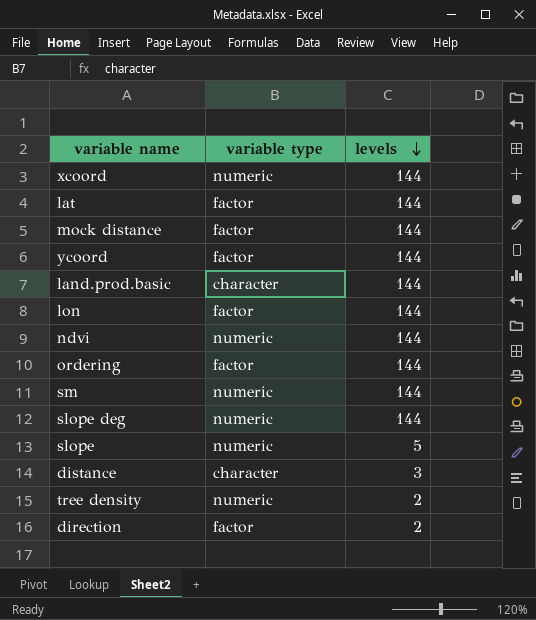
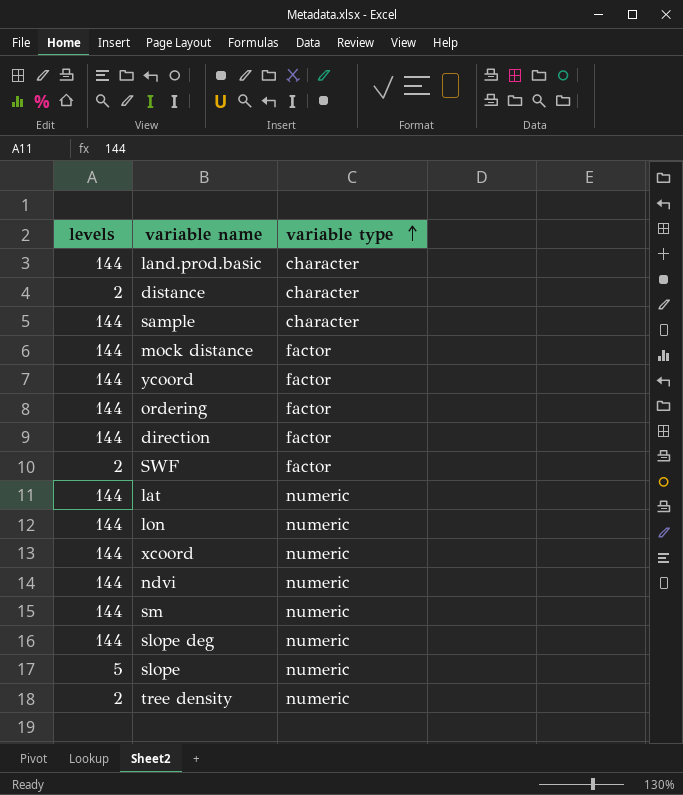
row order: levels descending -> variable type ascending
column levels | position: 3 -> 1
distance | levels: 3 -> 2
row sample: none -> 144 | character
direction | levels: 2 -> 144
row SWF: none -> 2 | factor
lat | variable type: factor -> numeric
lon | variable type: factor -> numeric

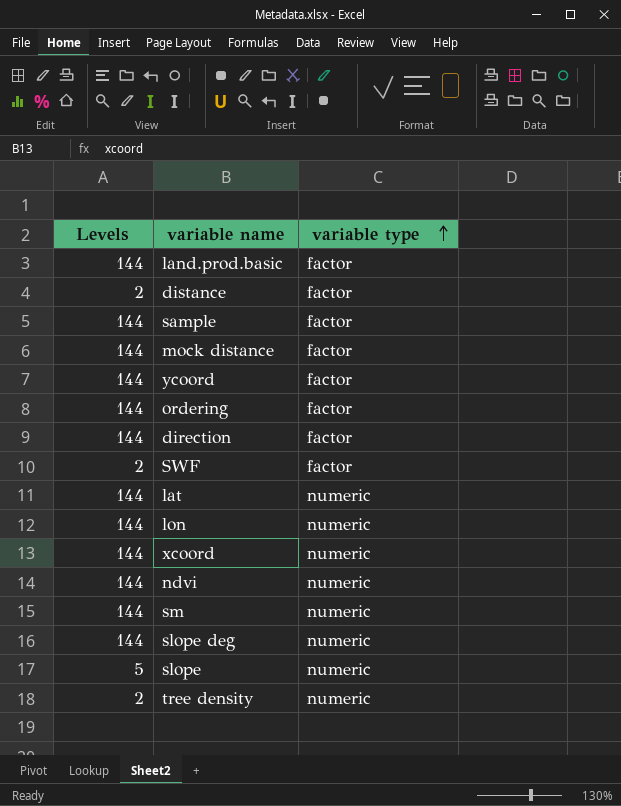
column name: levels -> Levels
land.prod.basic | variable type: character -> factor
distance | variable type: character -> factor
sample | variable type: character -> factor

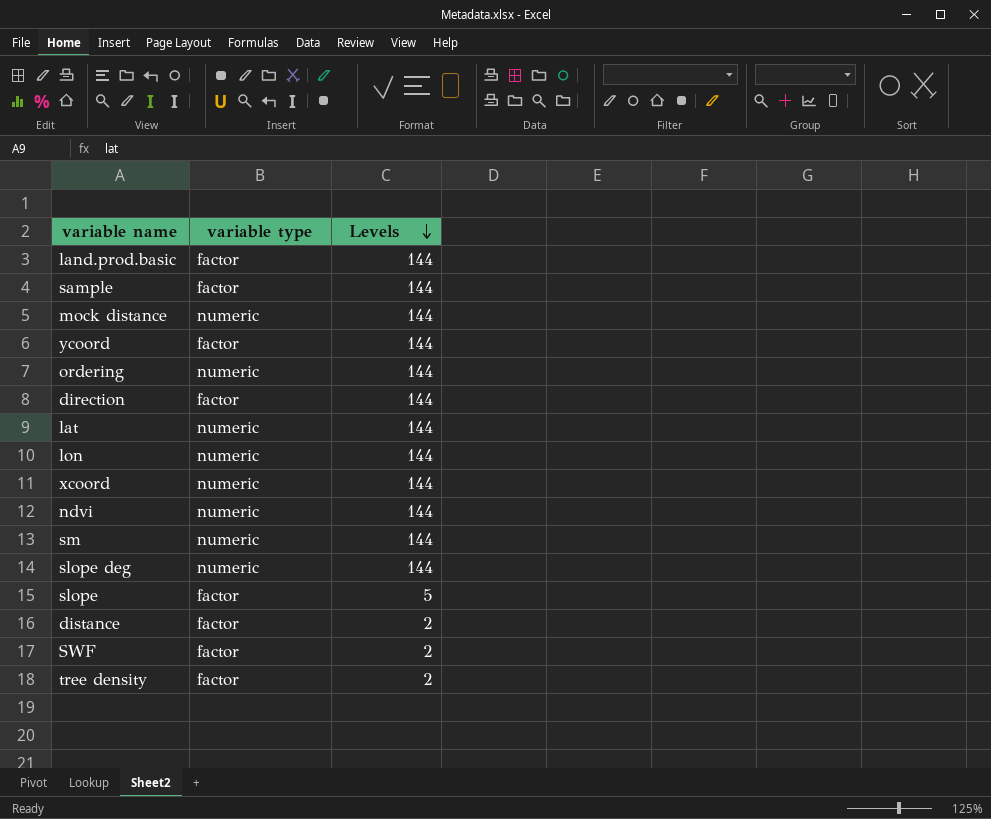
row order: variable type ascending -> Levels descending
column Levels | position: 1 -> 3
mock distance | variable type: factor -> numeric
ordering | variable type: factor -> numeric
slope | variable type: numeric -> factor
tree density | variable type: numeric -> factor

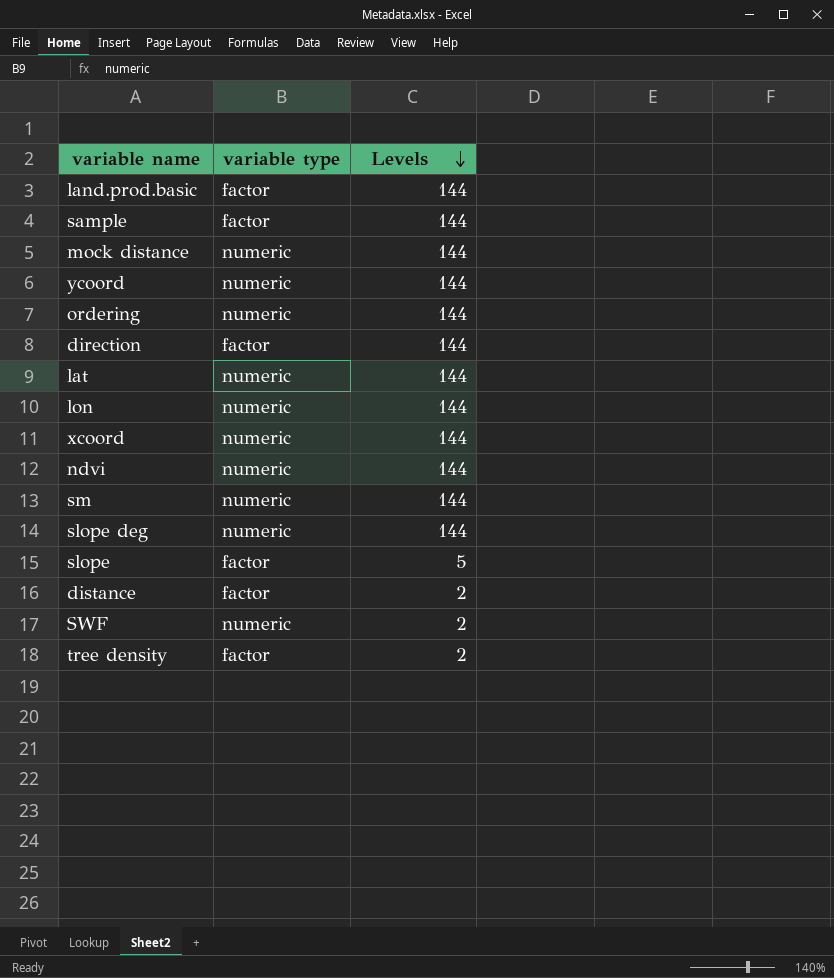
ycoord | variable type: factor -> numeric
SWF | variable type: factor -> numeric

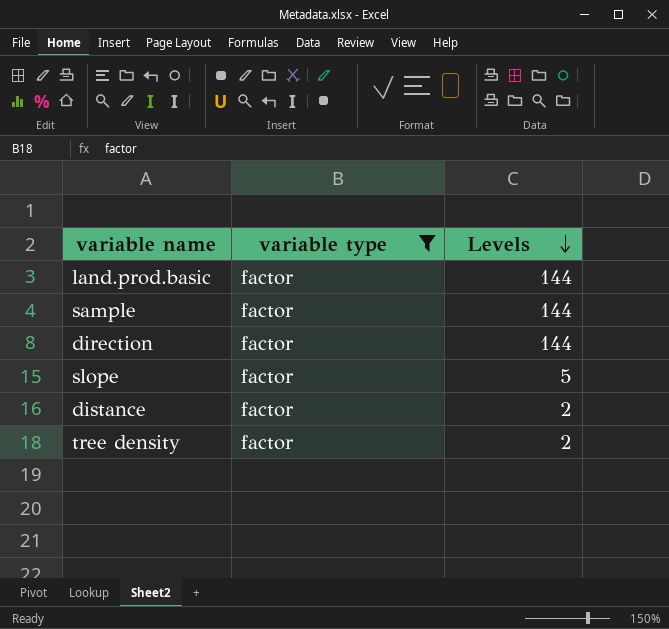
filter: none -> variable type = factor

